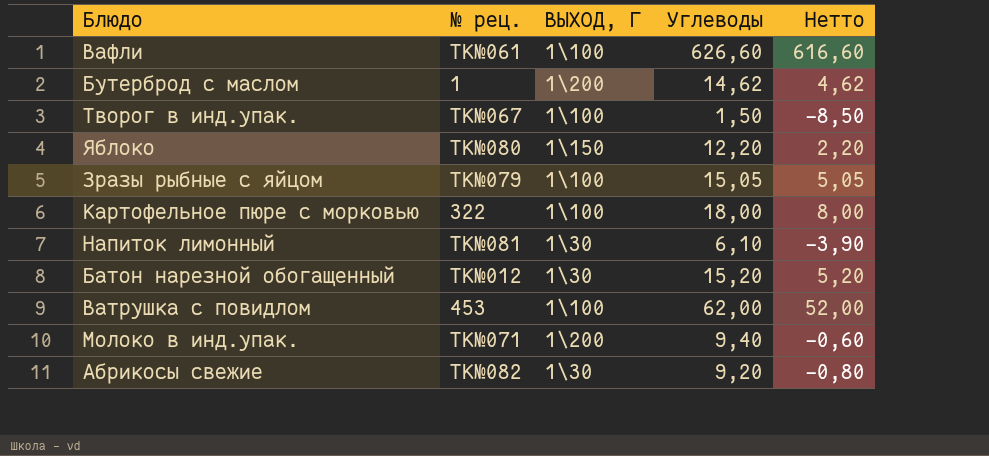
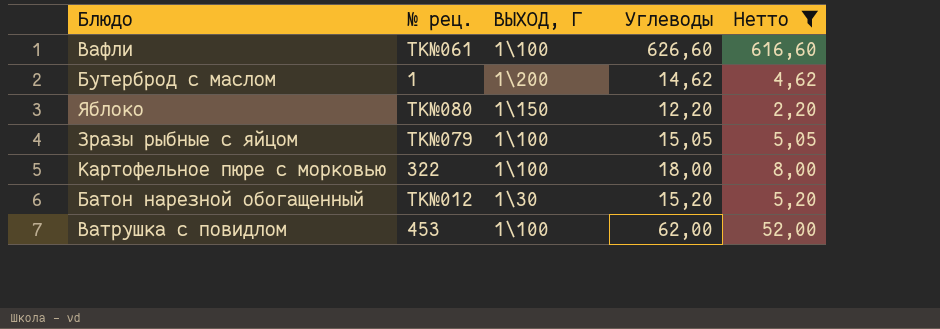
filter: none -> Нетто >= 2,20

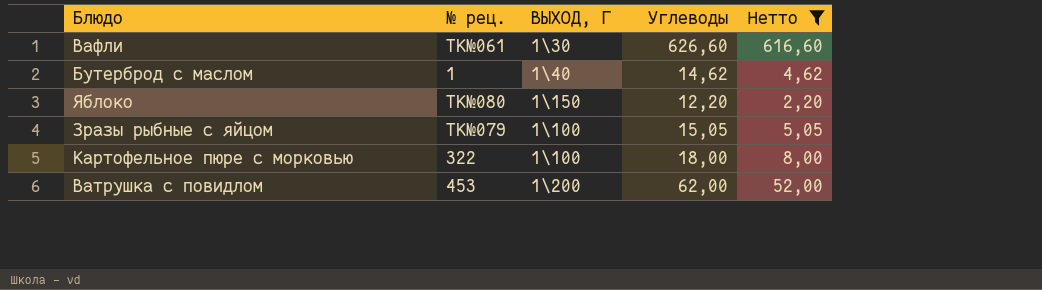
row Батон нарезной обогащенный: ТК№012 | 1\30 | 15,20 | 5,20 -> none
Вафли | ВЫХОД, Г: 1\100 -> 1\30
Бутерброд с маслом | ВЫХОД, Г: 1\200 -> 1\40
Ватрушка с повидлом | ВЫХОД, Г: 1\100 -> 1\200

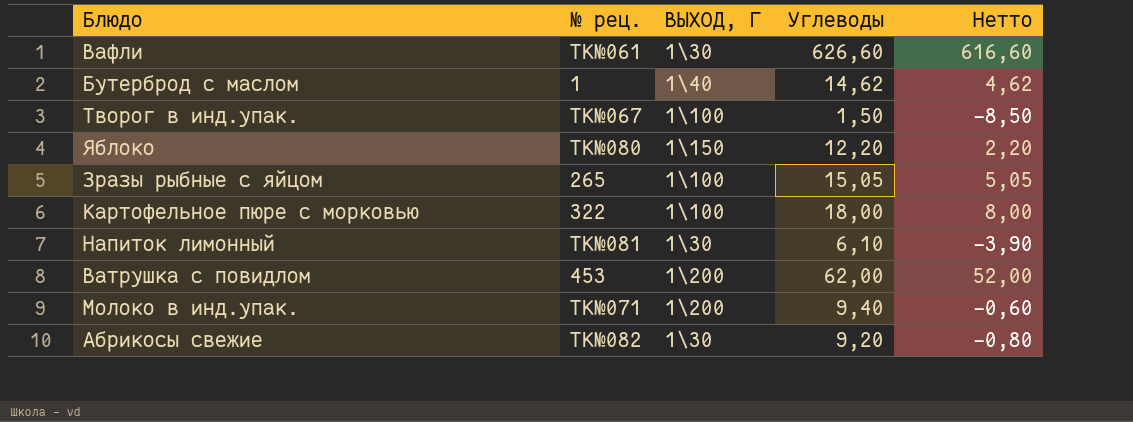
filter: Нетто >= 2,20 -> none
Зразы рыбные с яйцом | № рец.: ТК№079 -> 265

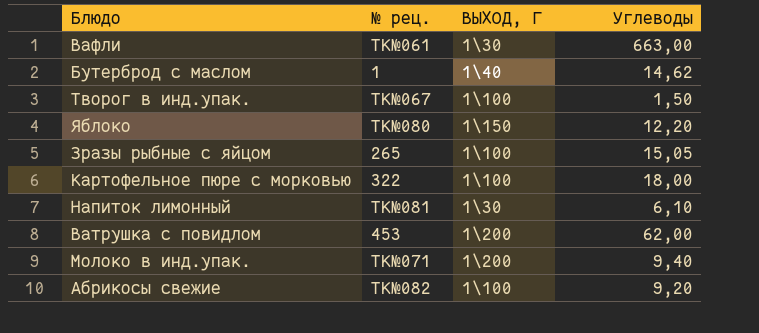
column Нетто | formula: [Углеводы] - 10 -> none
Вафли | Углеводы: 626,60 -> 663,00
Абрикосы свежие | ВЫХОД, Г: 1\30 -> 1\100

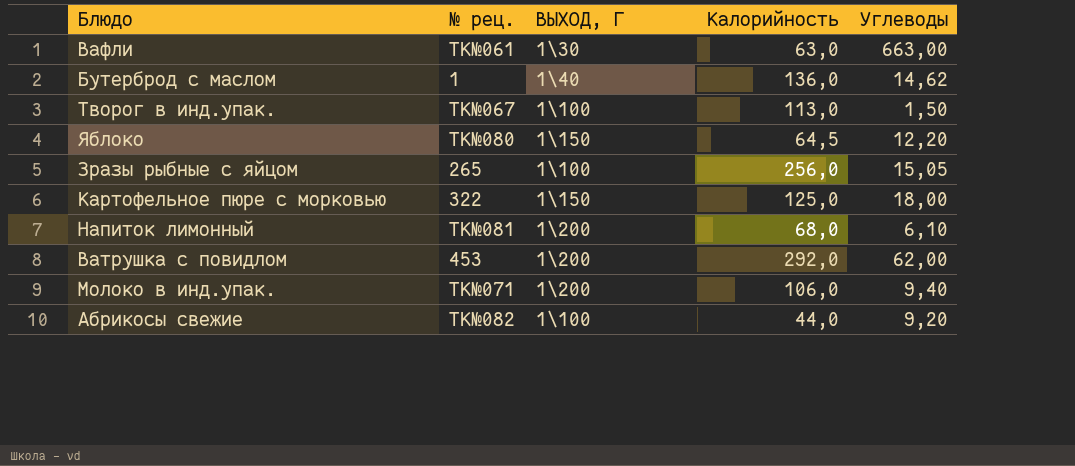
column Калорийность | position: none -> 4
Картофельное пюре с морковью | ВЫХОД, Г: 1\100 -> 1\150
Напиток лимонный | ВЫХОД, Г: 1\30 -> 1\200

